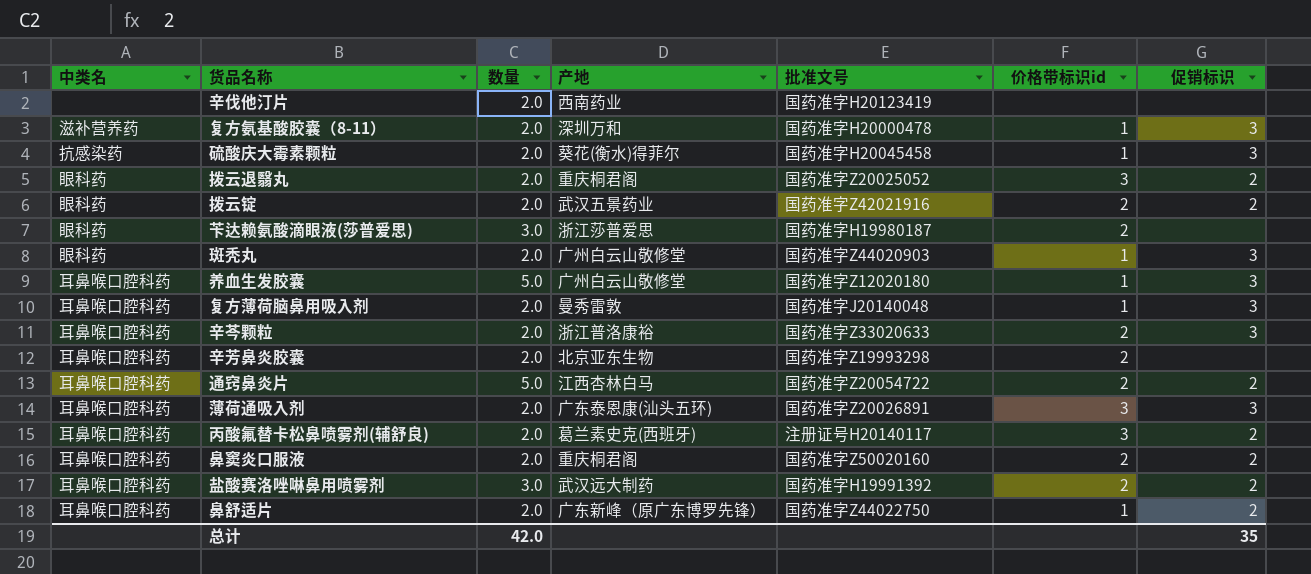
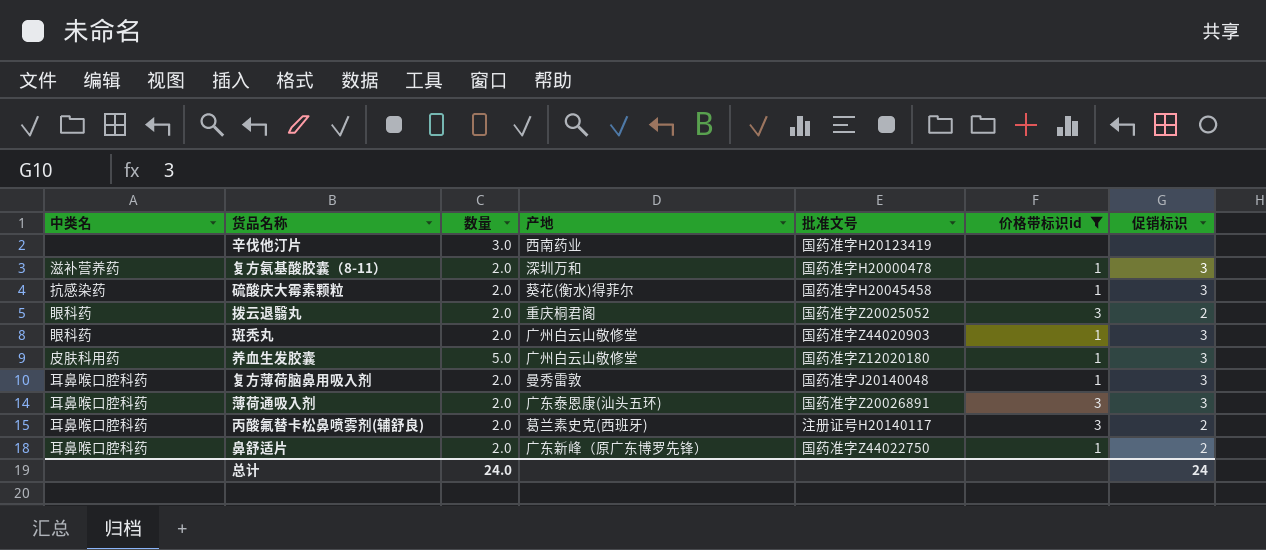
filter: none -> 价格带标识id != 2
辛伐他汀片 | 数量: 2.0 -> 3.0
养血生发胶囊 | 中类名: 耳鼻喉口腔科药 -> 皮肤科用药
总计 | 数量: 42.0 -> 24.0
总计 | 促销标识: 35 -> 24

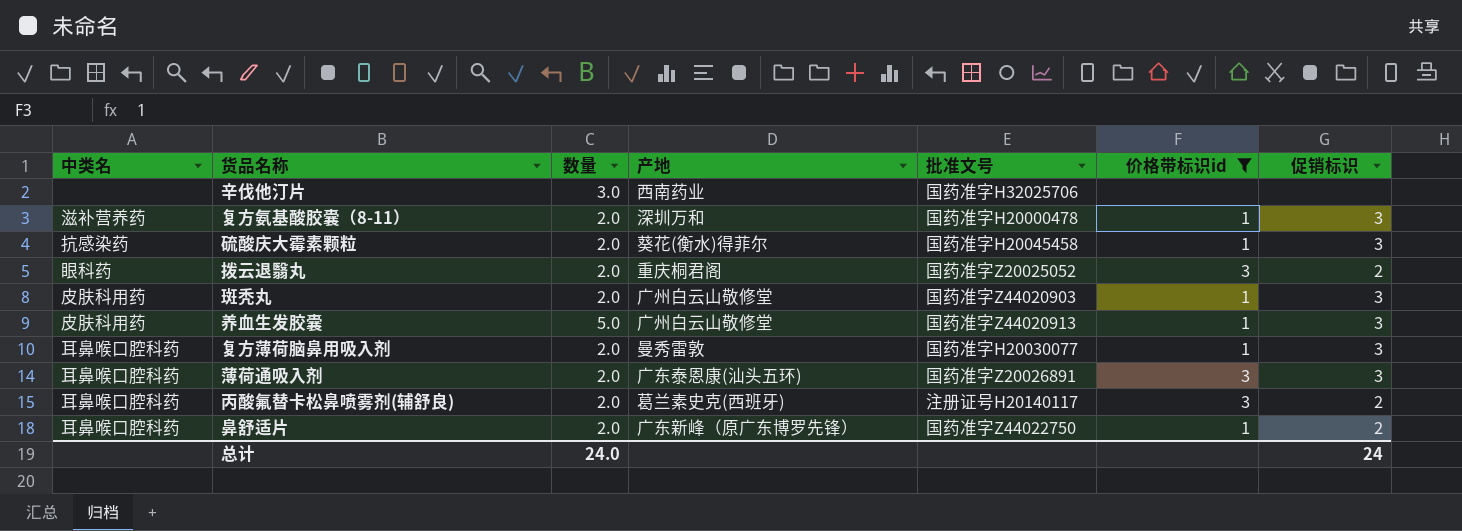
辛伐他汀片 | 批准文号: 国药准字H20123419 -> 国药准字H32025706
斑秃丸 | 中类名: 眼科药 -> 皮肤科用药
养血生发胶囊 | 批准文号: 国药准字Z12020180 -> 国药准字Z44020913
复方薄荷脑鼻用吸入剂 | 批准文号: 国药准字J20140048 -> 国药准字H20030077

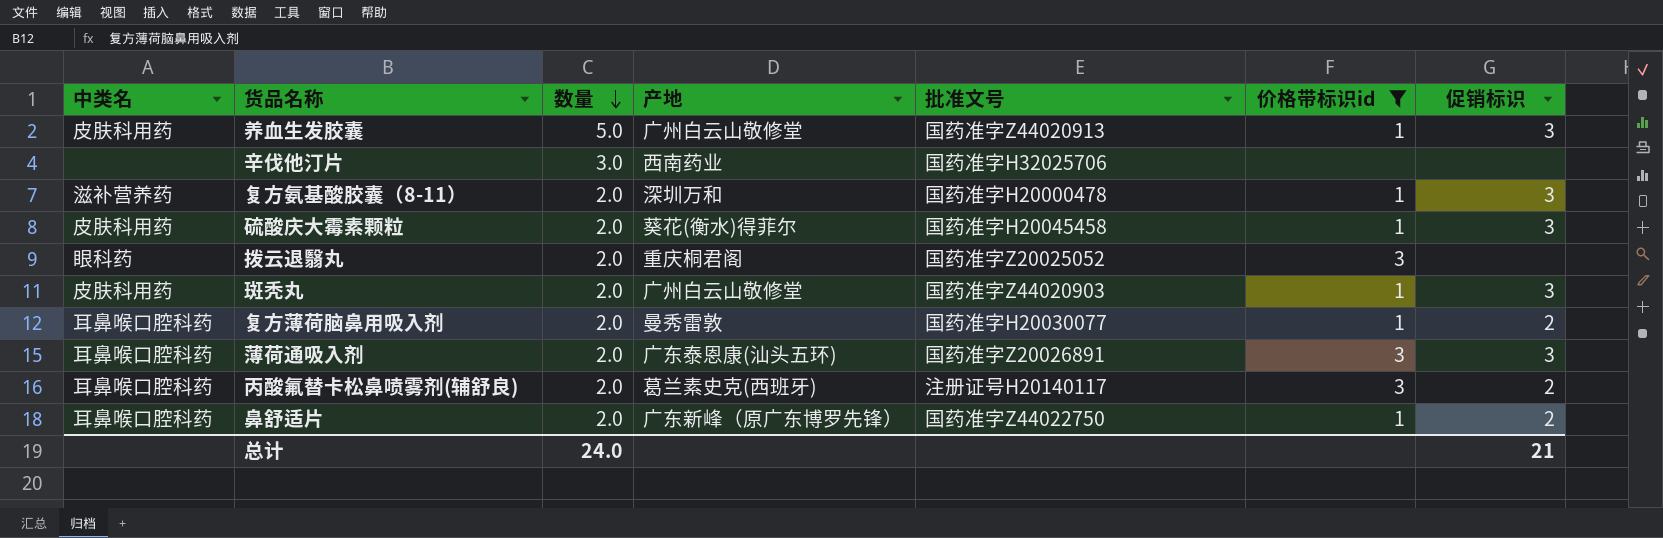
row order: none -> 数量 descending
硫酸庆大霉素颗粒 | 中类名: 抗感染药 -> 皮肤科用药
拨云退翳丸 | 促销标识: 2 -> none
复方薄荷脑鼻用吸入剂 | 促销标识: 3 -> 2
总计 | 促销标识: 24 -> 21

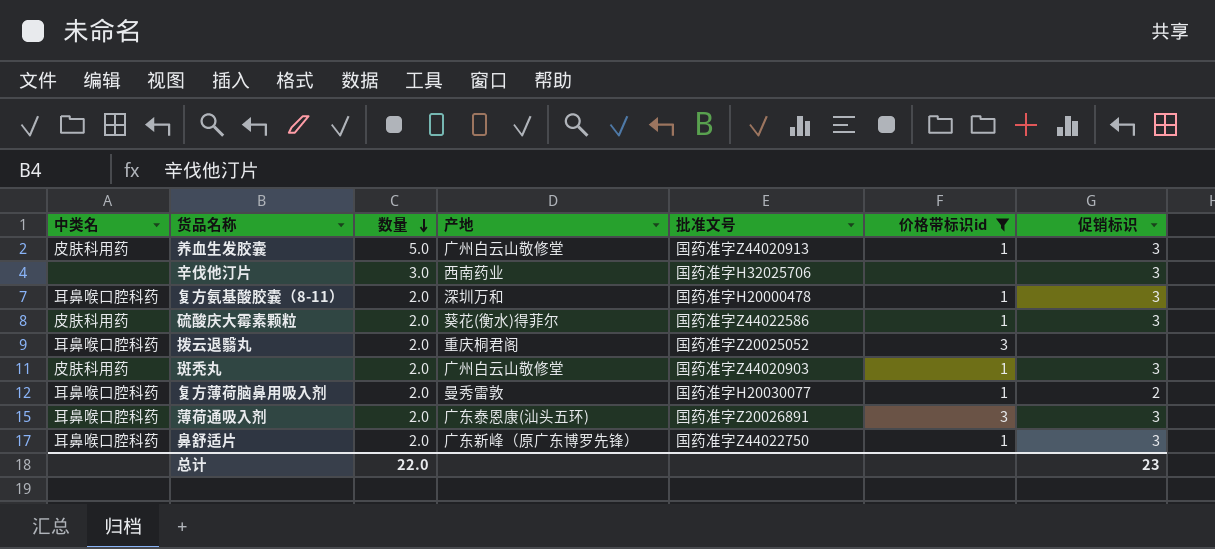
row 丙酸氟替卡松鼻喷雾剂(辅舒良): 耳鼻喉口腔科药 | 2.0 | 葛兰素史克(西班牙) | 注册证号H20140117 | 3 | 2 -> none
辛伐他汀片 | 促销标识: none -> 3
复方氨基酸胶囊（8-11） | 中类名: 滋补营养药 -> 耳鼻喉口腔科药
硫酸庆大霉素颗粒 | 批准文号: 国药准字H20045458 -> 国药准字Z44022586
拨云退翳丸 | 中类名: 眼科药 -> 耳鼻喉口腔科药
鼻舒适片 | 促销标识: 2 -> 3
总计 | 数量: 24.0 -> 22.0
总计 | 促销标识: 21 -> 23

